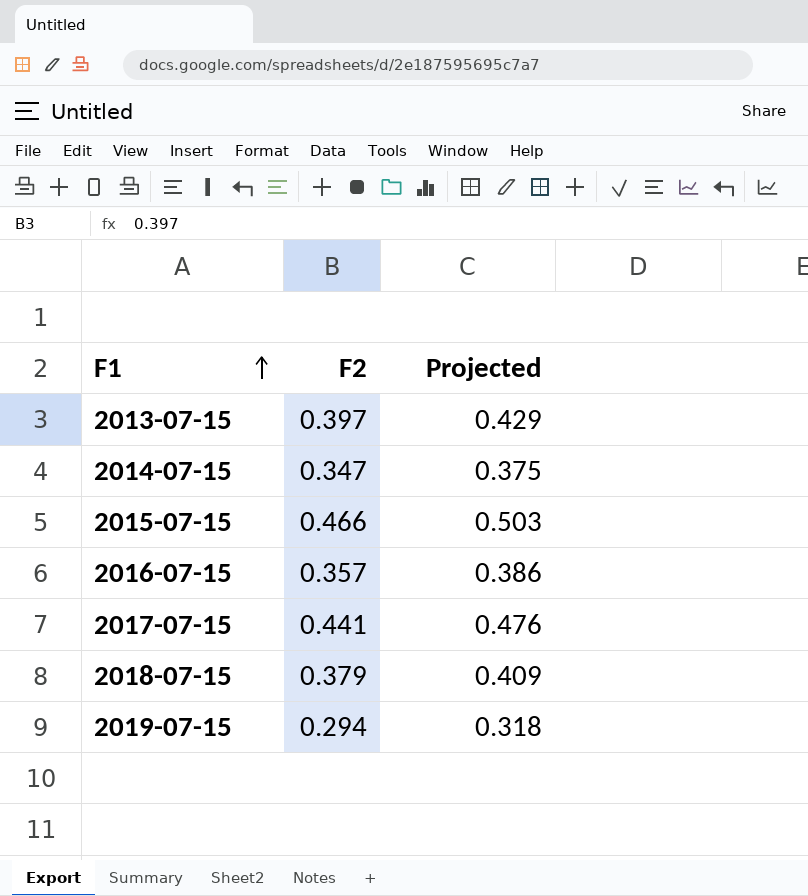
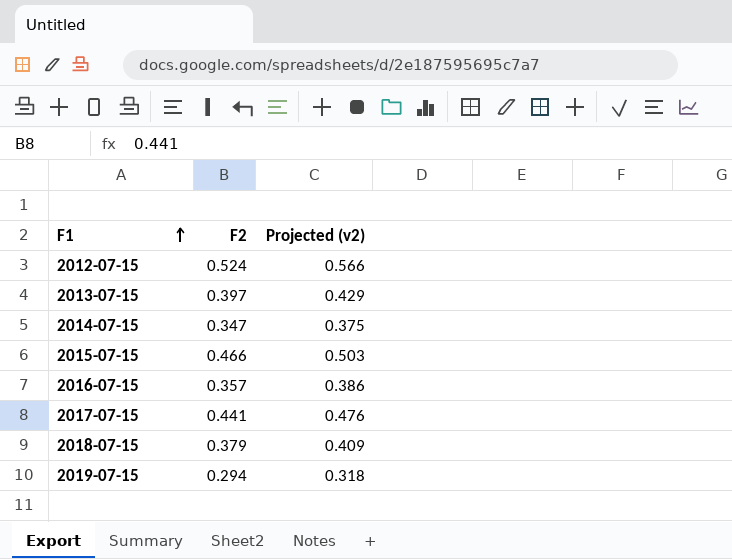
column name: Projected -> Projected (v2)
row 2012-07-15: none -> 0.524 | 0.566

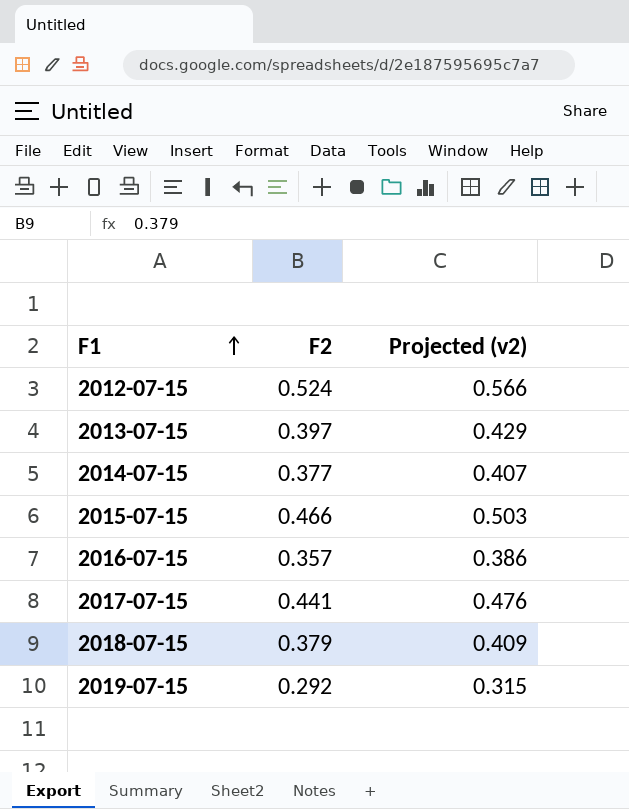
2014-07-15 | F2: 0.347 -> 0.377
2014-07-15 | Projected (v2): 0.375 -> 0.407
2019-07-15 | F2: 0.294 -> 0.292
2019-07-15 | Projected (v2): 0.318 -> 0.315

